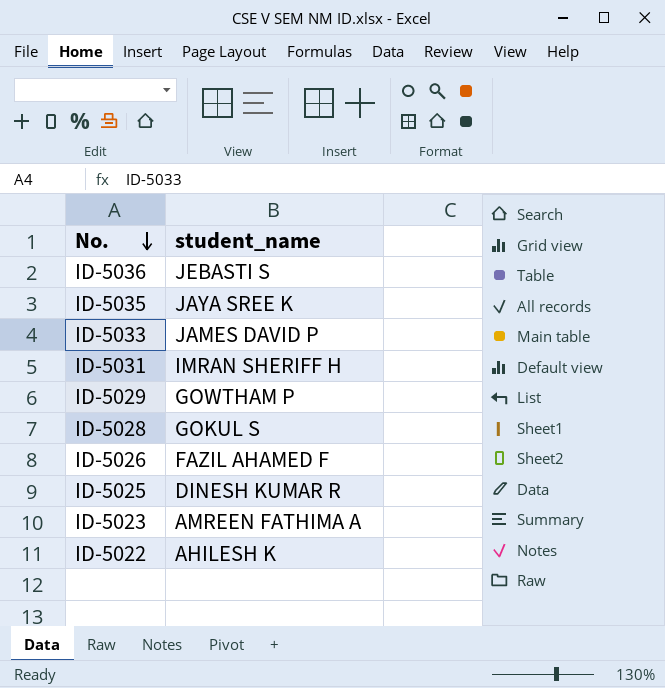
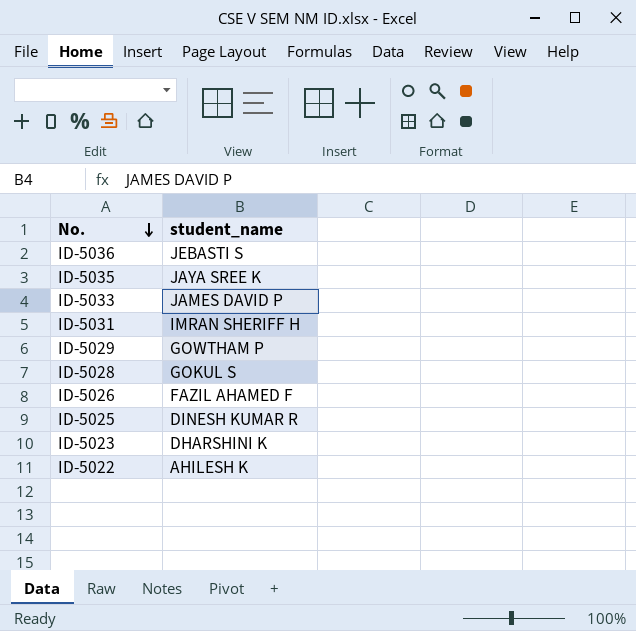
ID-5023 | student_name: AMREEN FATHIMA A -> DHARSHINI K

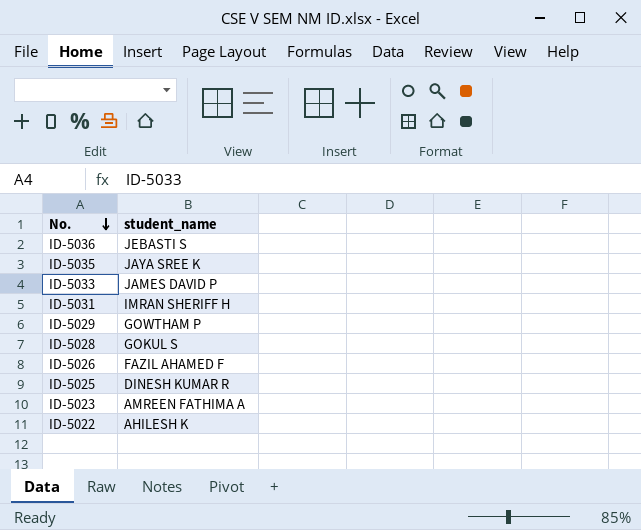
ID-5023 | student_name: DHARSHINI K -> AMREEN FATHIMA A

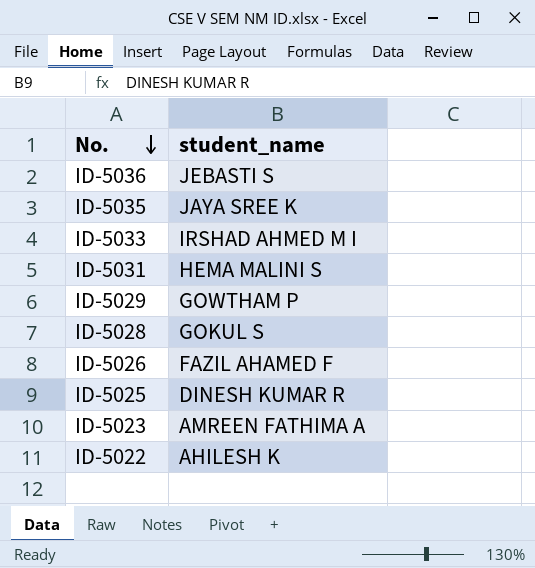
ID-5033 | student_name: JAMES DAVID P -> IRSHAD AHMED M I
ID-5031 | student_name: IMRAN SHERIFF H -> HEMA MALINI S

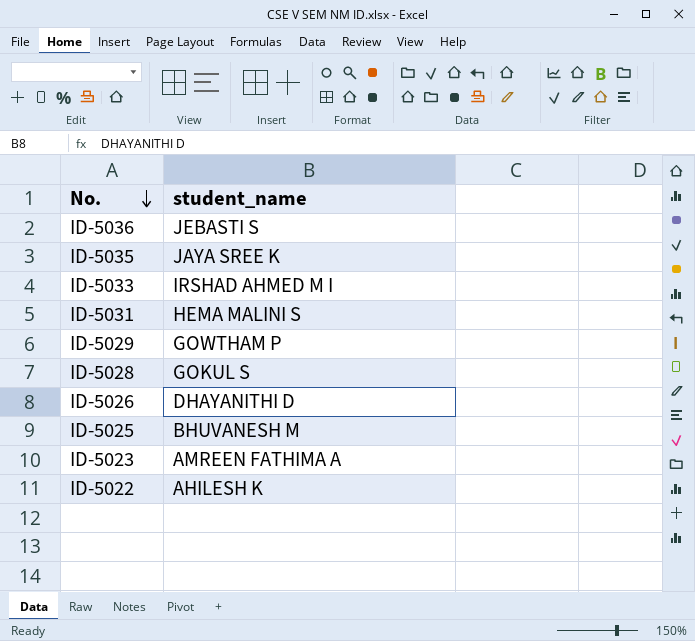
ID-5026 | student_name: FAZIL AHAMED F -> DHAYANITHI D
ID-5025 | student_name: DINESH KUMAR R -> BHUVANESH M

